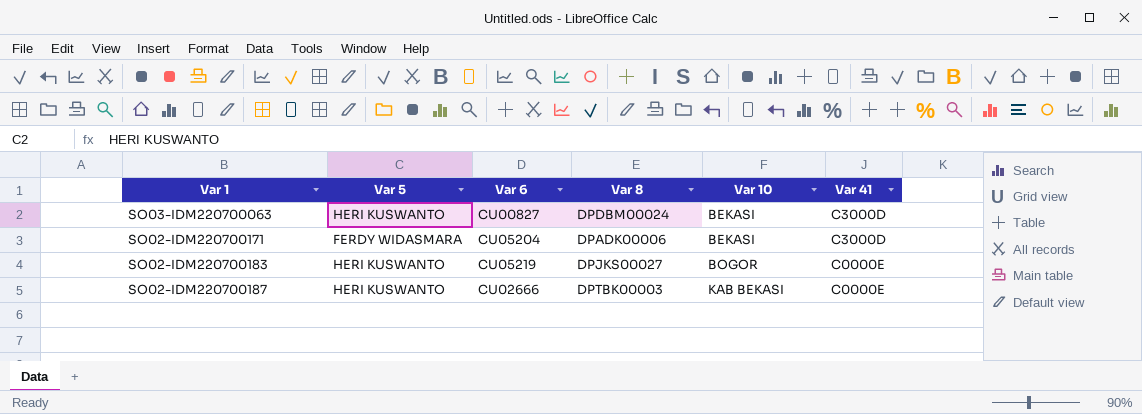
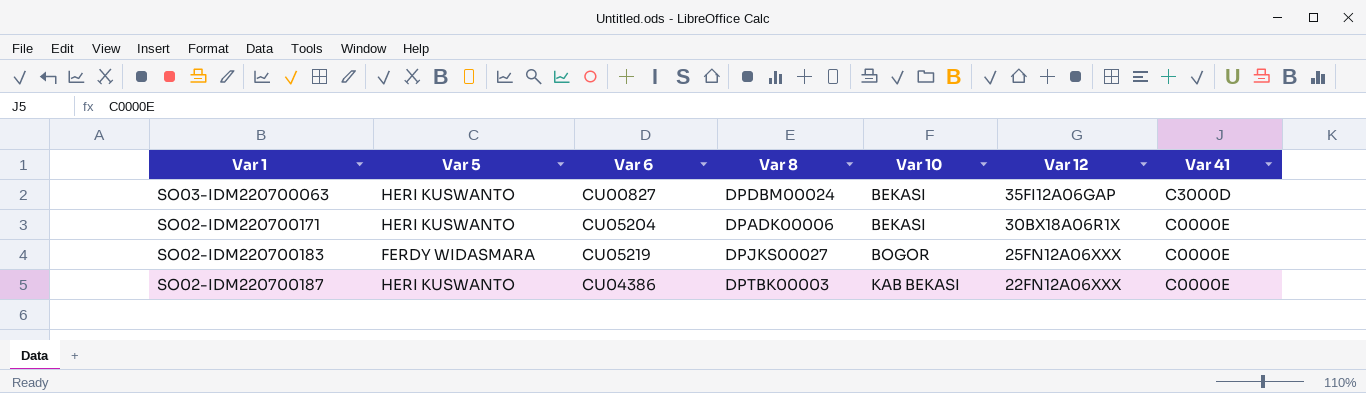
column Var 12 | position: none -> 6
SO02-IDM220700171 | Var 5: FERDY WIDASMARA -> HERI KUSWANTO
SO02-IDM220700171 | Var 41: C3000D -> C0000E
SO02-IDM220700183 | Var 5: HERI KUSWANTO -> FERDY WIDASMARA
SO02-IDM220700187 | Var 6: CU02666 -> CU04386

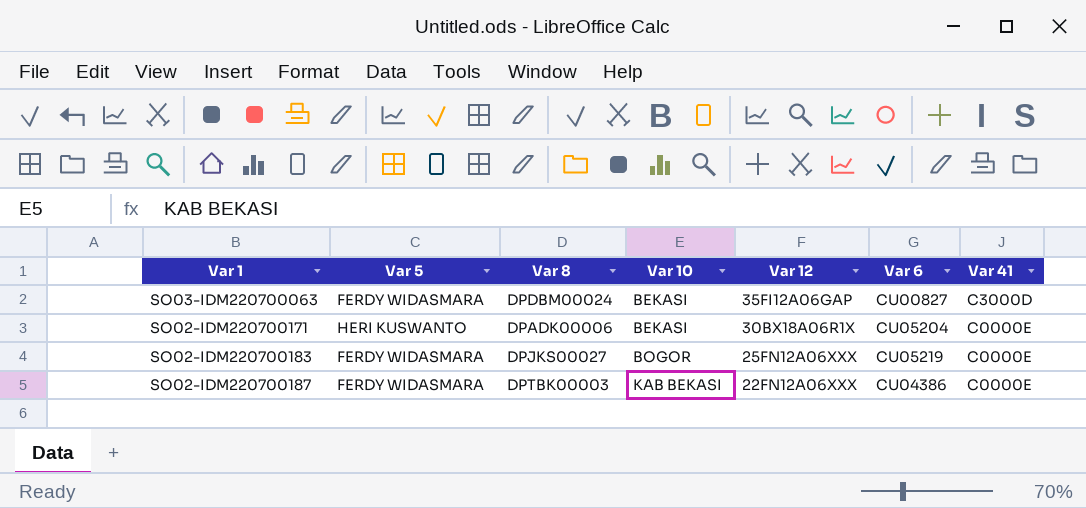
column Var 6 | position: 3 -> 6
SO03-IDM220700063 | Var 5: HERI KUSWANTO -> FERDY WIDASMARA
SO02-IDM220700187 | Var 5: HERI KUSWANTO -> FERDY WIDASMARA

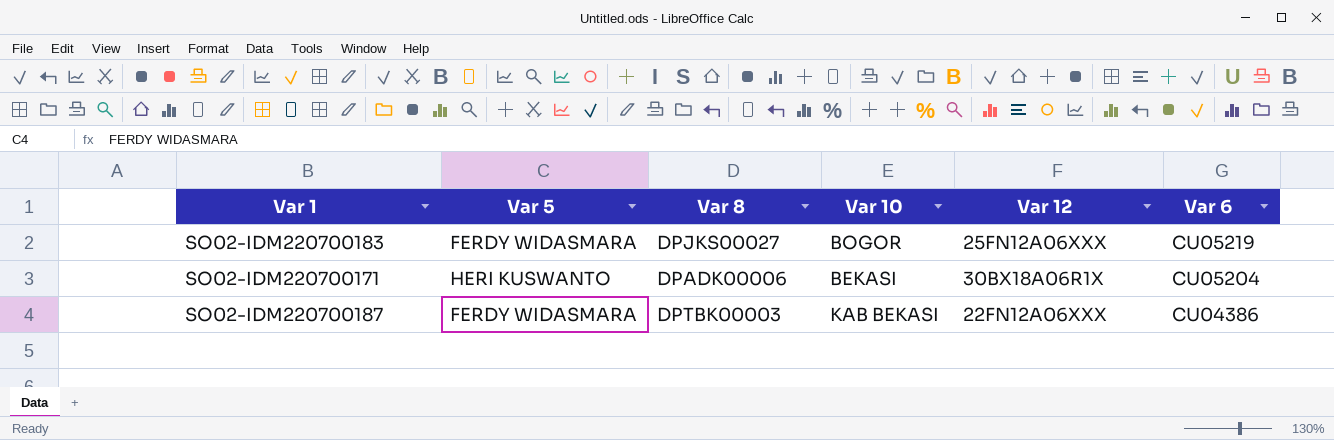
row order: Var 10 ascending -> Var 6 descending
column Var 41 | position: 7 -> none
row SO03-IDM220700063: FERDY WIDASMARA | DPDBM00024 | BEKASI | 35FI12A06GAP | CU00827 | C3000D -> none

